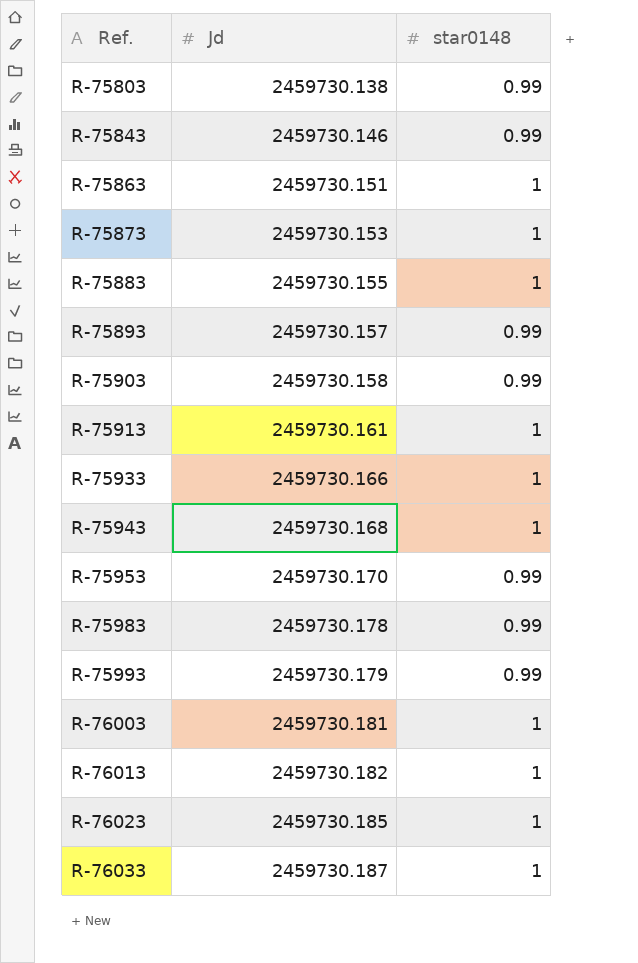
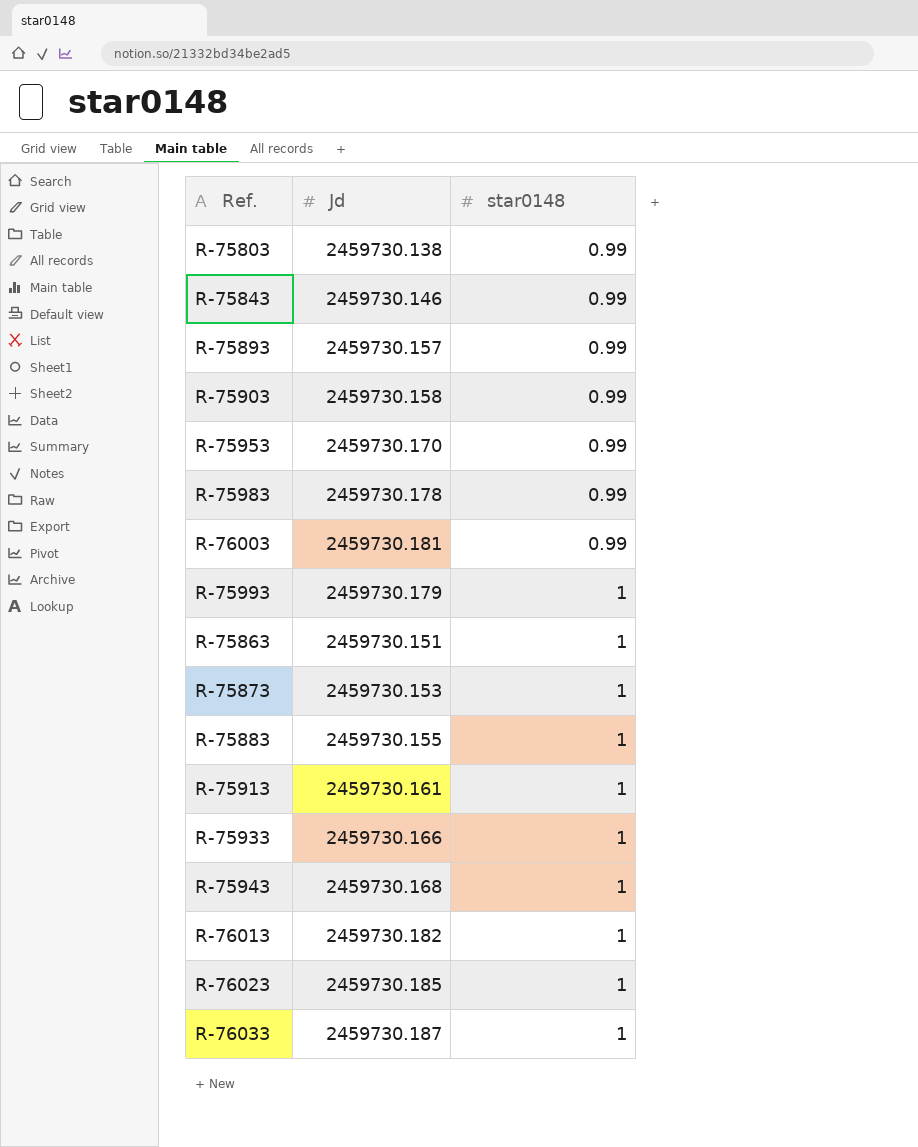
row order: Ref. ascending -> star0148 ascending
R-76003 | star0148: 1 -> 0.99
R-75993 | star0148: 0.99 -> 1

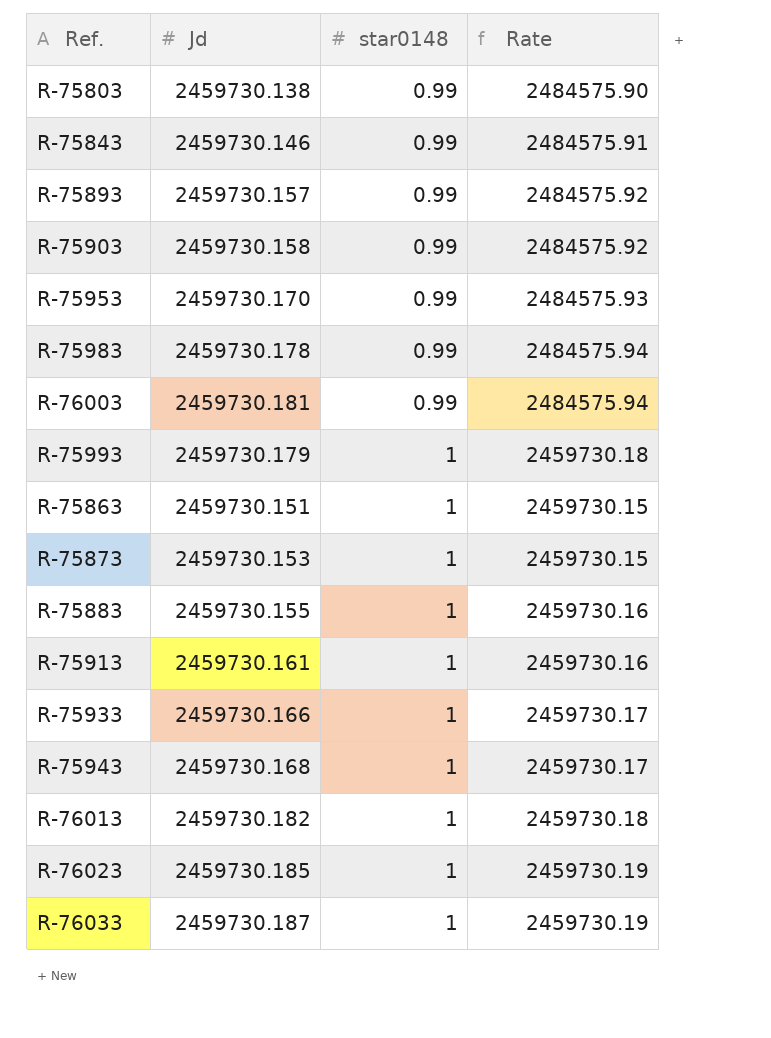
column Rate | formula: none -> [Jd] / [star0148]

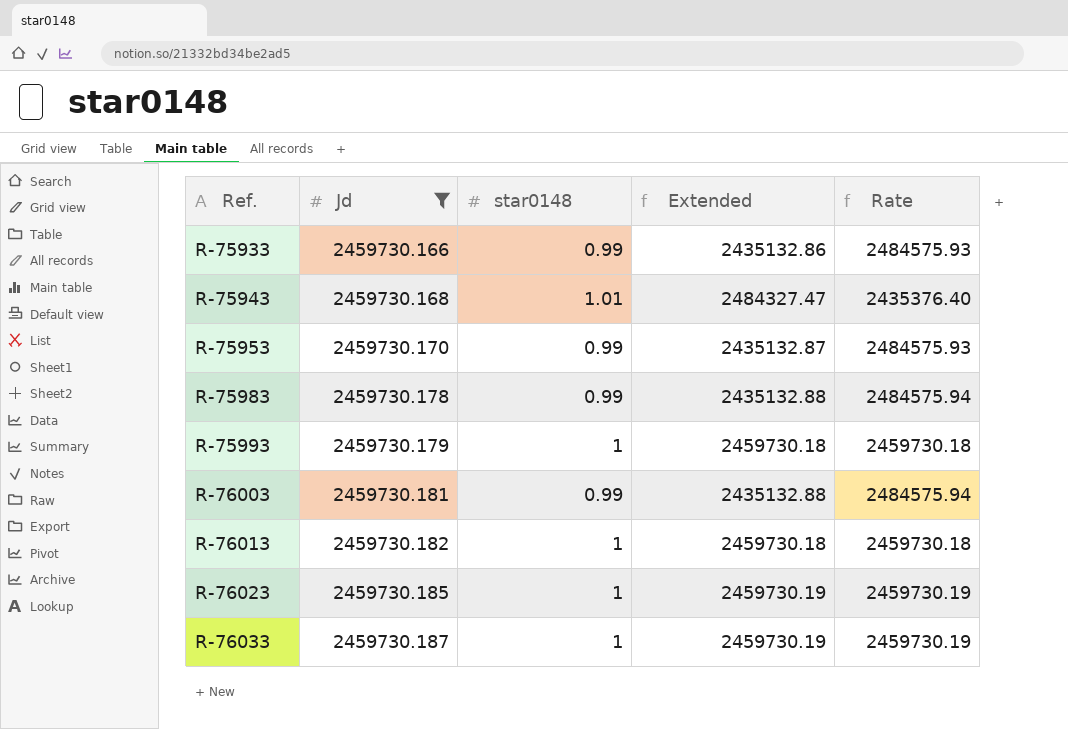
filter: none -> Jd >= 2459730.166
row order: star0148 ascending -> Ref. ascending
column Extended | formula: none -> [Jd] * [star0148]
R-75933 | star0148: 1 -> 0.99
R-75933 | Rate: 2459730.17 -> 2484575.93
R-75943 | star0148: 1 -> 1.01
R-75943 | Rate: 2459730.17 -> 2435376.40

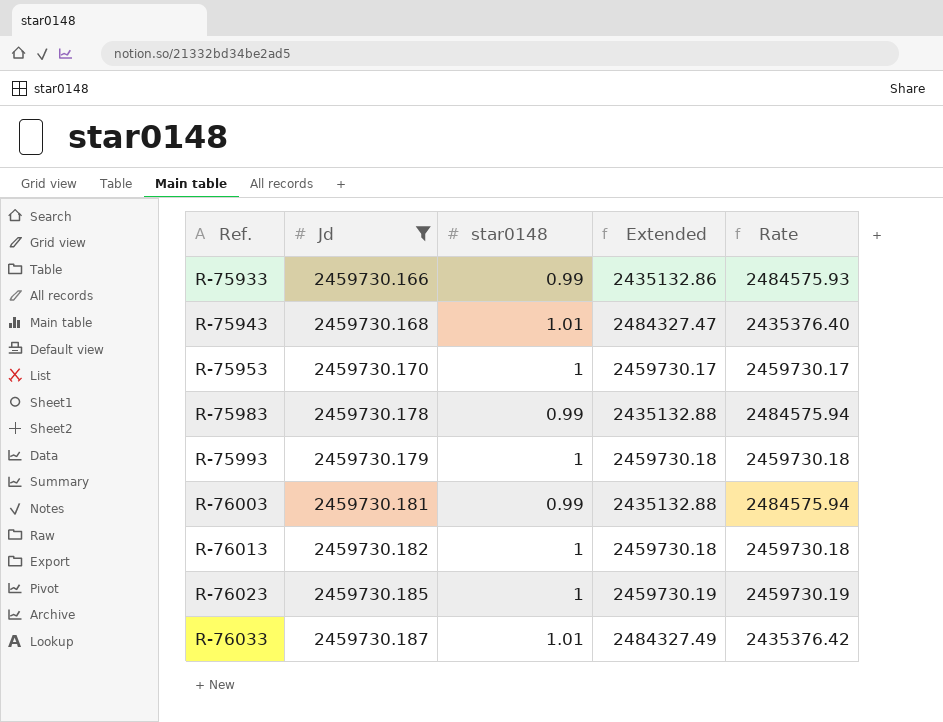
R-75953 | star0148: 0.99 -> 1
R-75953 | Extended: 2435132.87 -> 2459730.17
R-75953 | Rate: 2484575.93 -> 2459730.17
R-76033 | star0148: 1 -> 1.01
R-76033 | Extended: 2459730.19 -> 2484327.49
R-76033 | Rate: 2459730.19 -> 2435376.42

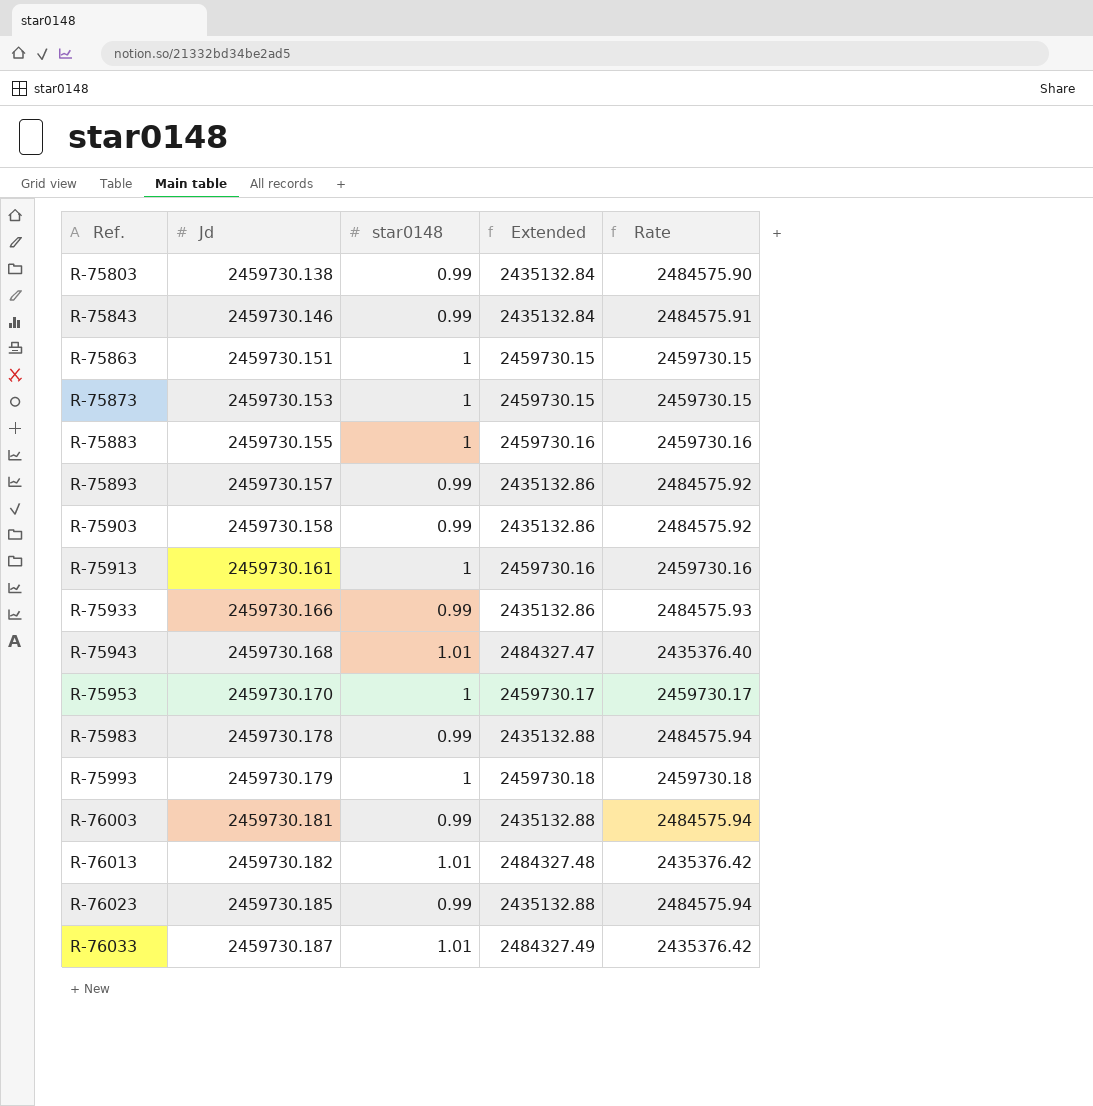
filter: Jd >= 2459730.166 -> none
R-76013 | star0148: 1 -> 1.01
R-76013 | Extended: 2459730.18 -> 2484327.48
R-76013 | Rate: 2459730.18 -> 2435376.42
R-76023 | star0148: 1 -> 0.99
R-76023 | Extended: 2459730.19 -> 2435132.88
R-76023 | Rate: 2459730.19 -> 2484575.94

